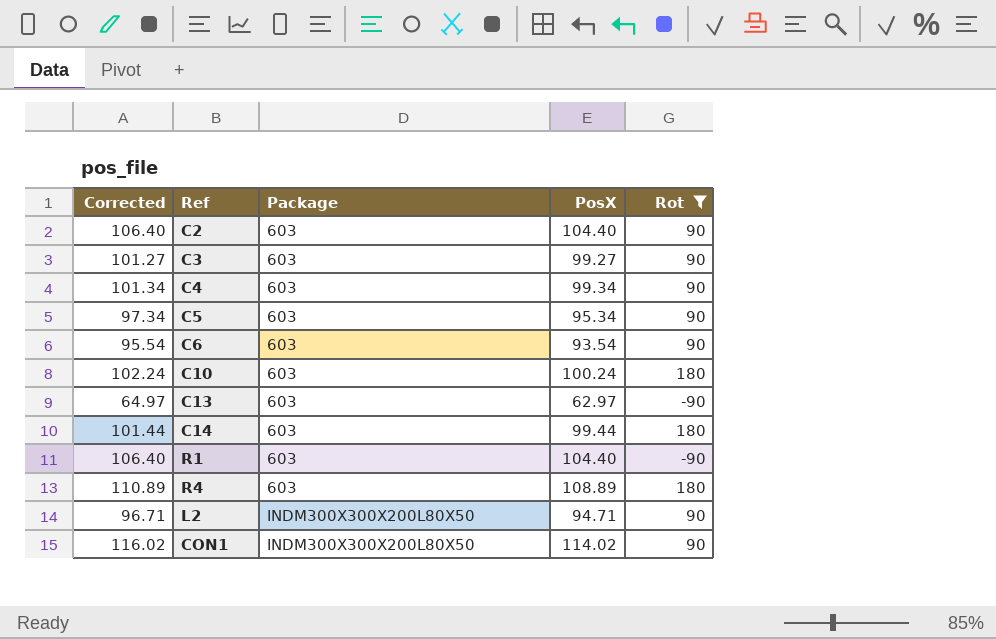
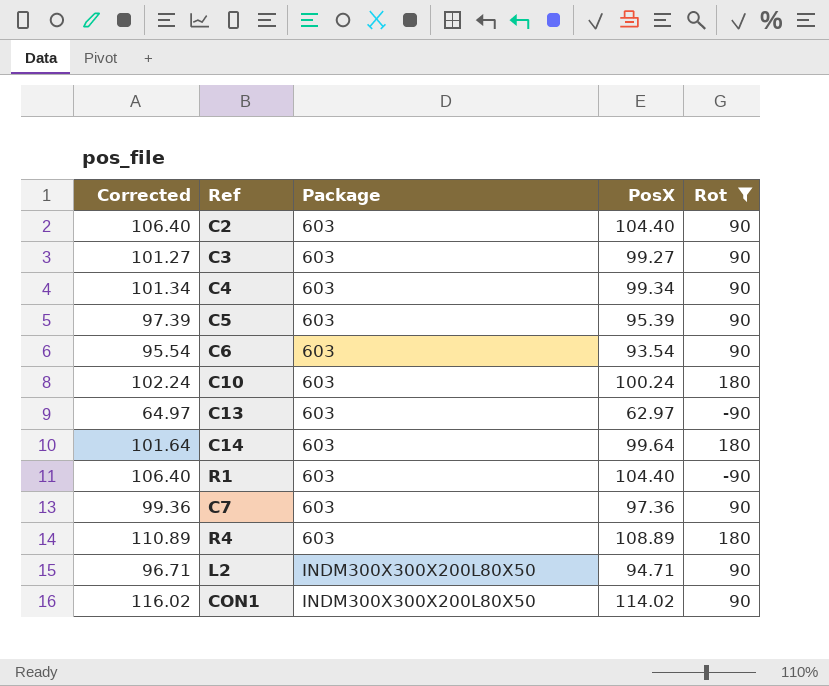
C5 | Corrected: 97.34 -> 97.39
C5 | PosX: 95.34 -> 95.39
C14 | Corrected: 101.44 -> 101.64
C14 | PosX: 99.44 -> 99.64
row C7: none -> 99.36 | 603 | 97.36 | 90

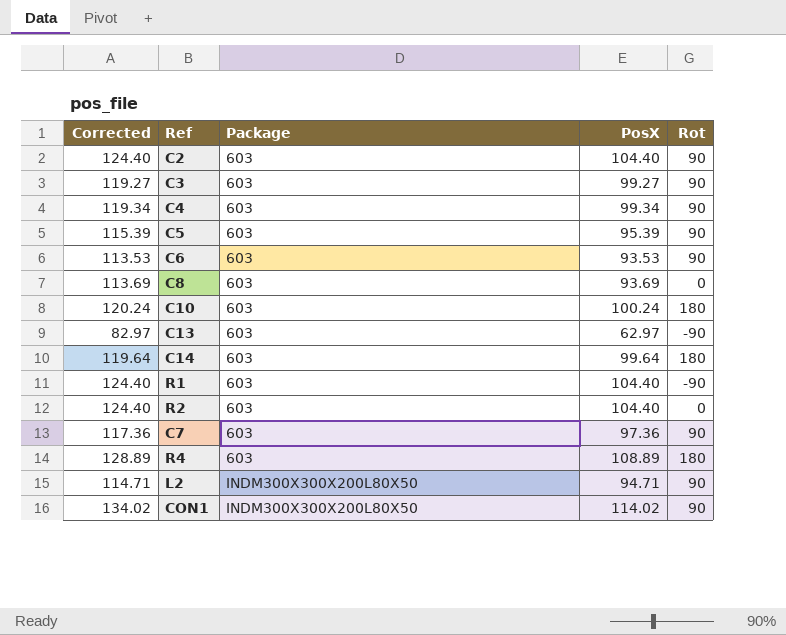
filter: Rot != 0 -> none
column Corrected | formula: [PosX] + 2 -> [PosX] + 20
C6 | PosX: 93.54 -> 93.53

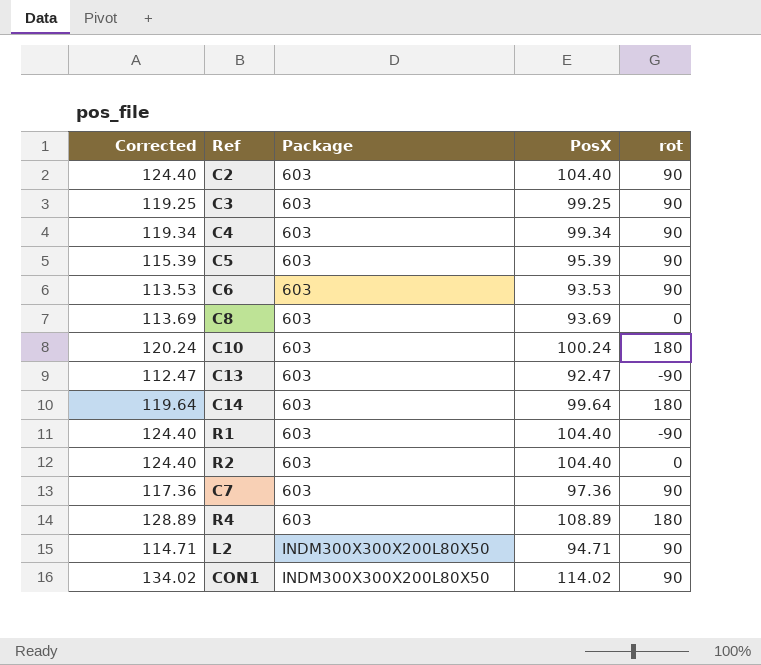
column name: Rot -> rot
C3 | Corrected: 119.27 -> 119.25
C3 | PosX: 99.27 -> 99.25
C13 | Corrected: 82.97 -> 112.47
C13 | PosX: 62.97 -> 92.47

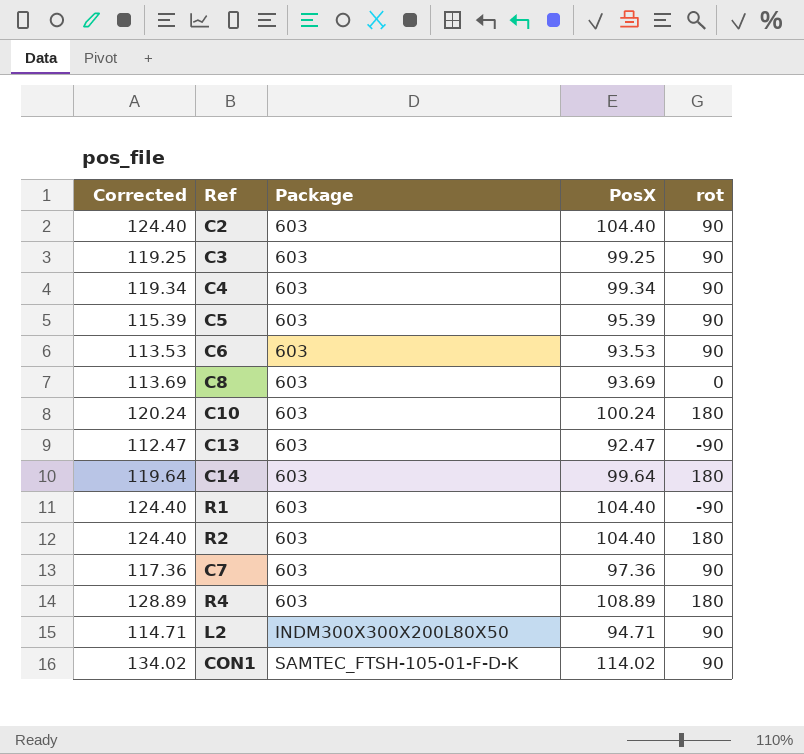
R2 | rot: 0 -> 180
CON1 | Package: INDM300X300X200L80X50 -> SAMTEC_FTSH-105-01-F-D-K

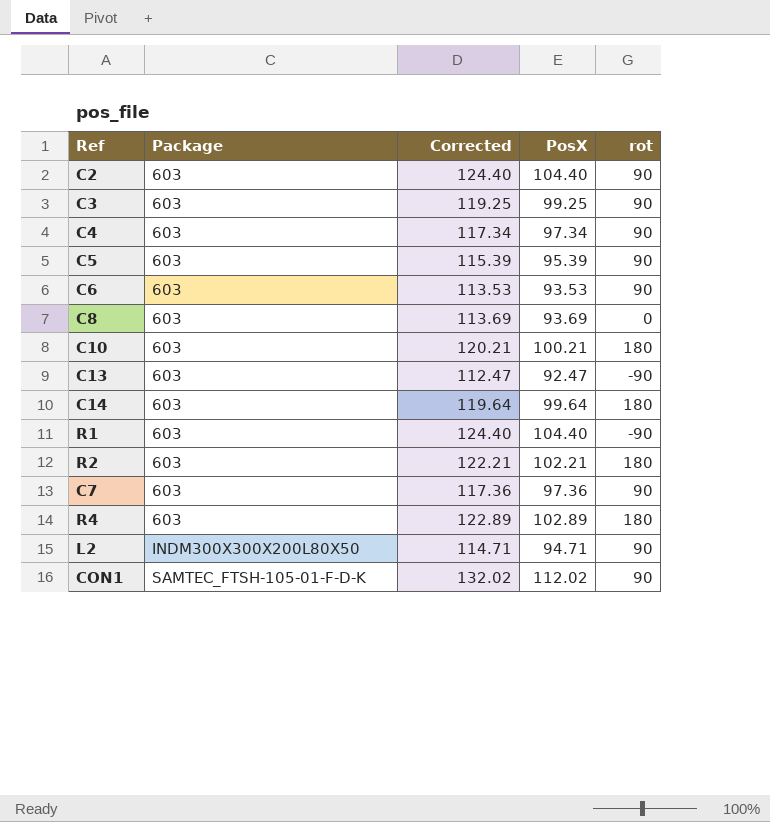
column Corrected | position: 1 -> 3
C4 | Corrected: 119.34 -> 117.34
C4 | PosX: 99.34 -> 97.34
C10 | Corrected: 120.24 -> 120.21
C10 | PosX: 100.24 -> 100.21
R2 | Corrected: 124.40 -> 122.21
R2 | PosX: 104.40 -> 102.21
R4 | Corrected: 128.89 -> 122.89
R4 | PosX: 108.89 -> 102.89
CON1 | Corrected: 134.02 -> 132.02
CON1 | PosX: 114.02 -> 112.02

